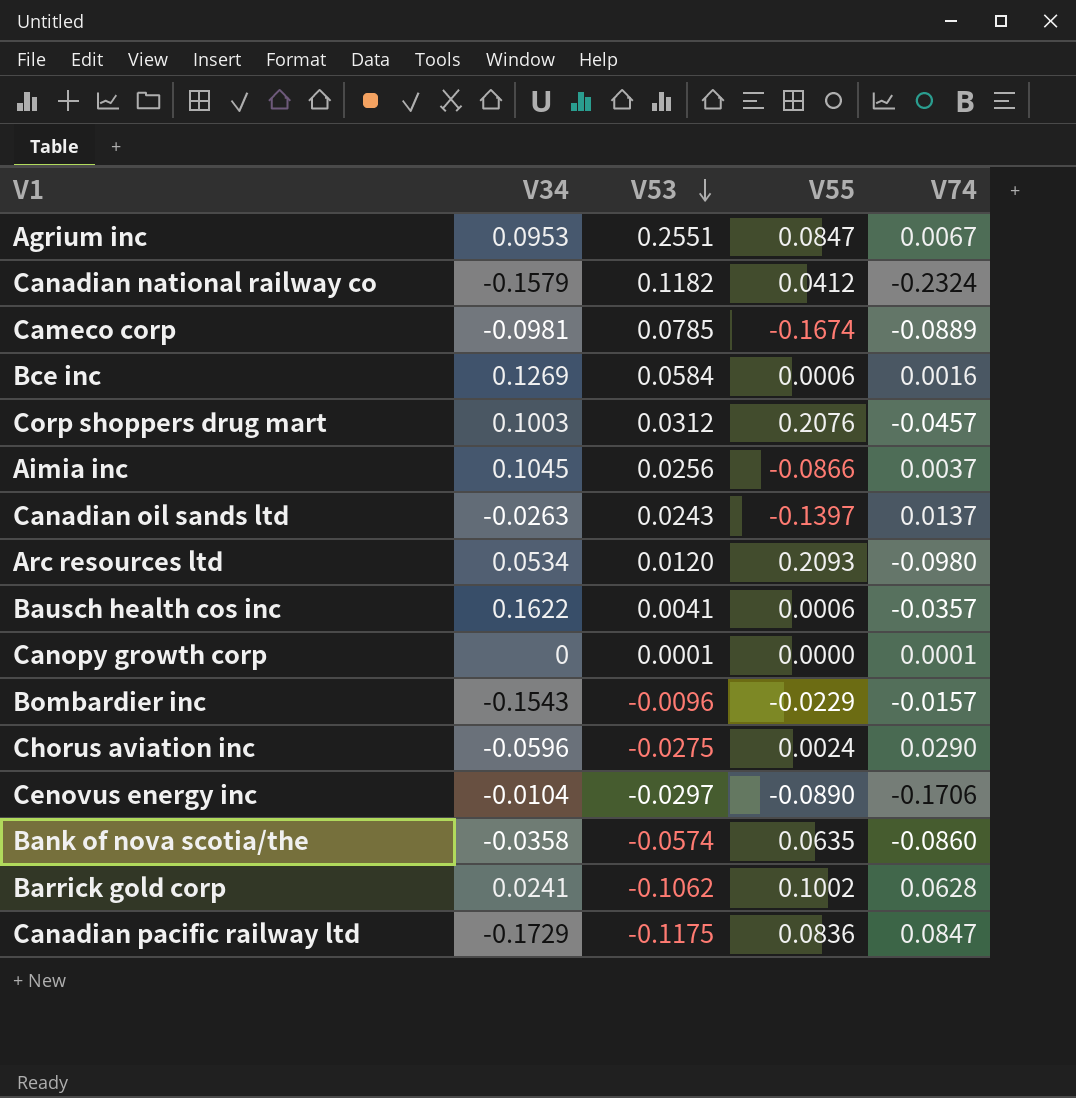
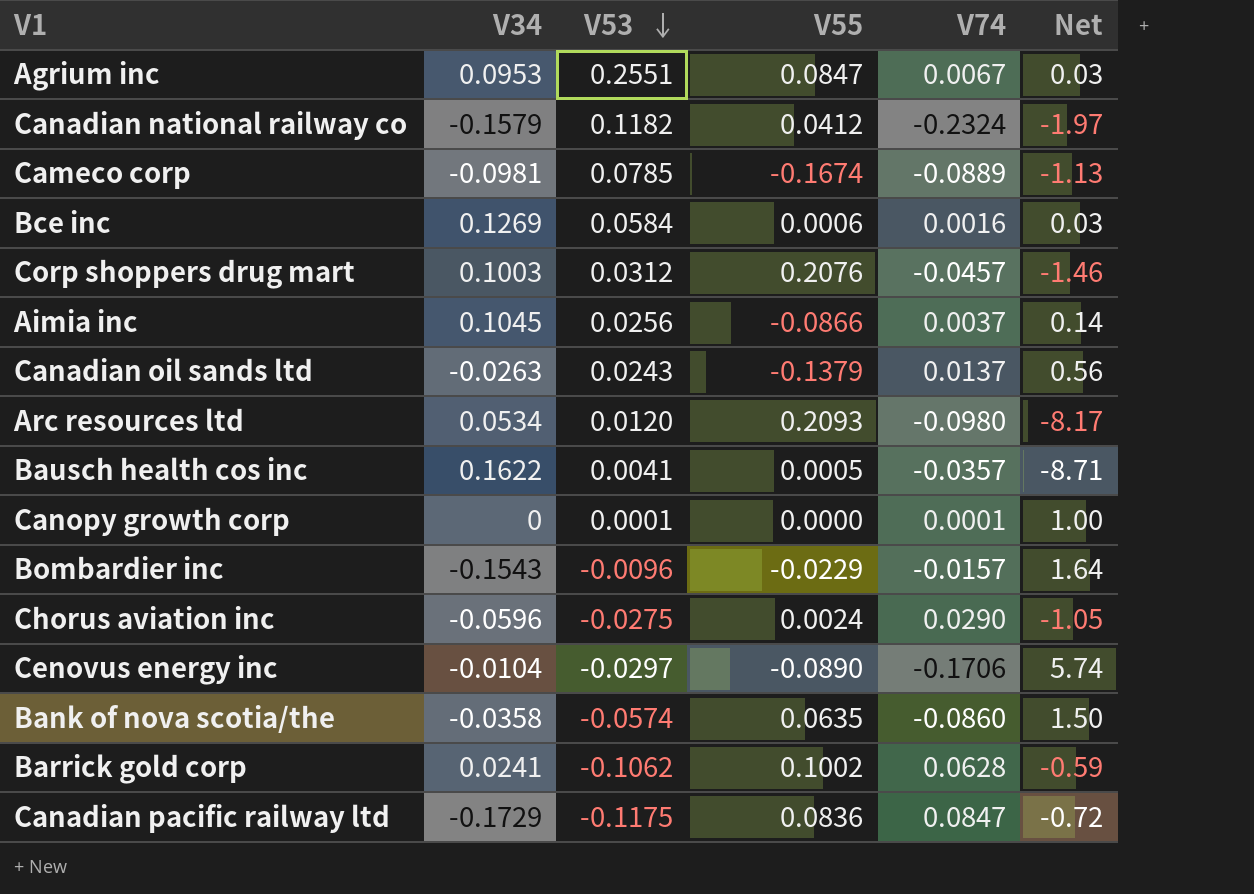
column Net | formula: none -> [V74] / [V53]
Canadian oil sands ltd | V55: -0.1397 -> -0.1379
Bausch health cos inc | V55: 0.0006 -> 0.0005

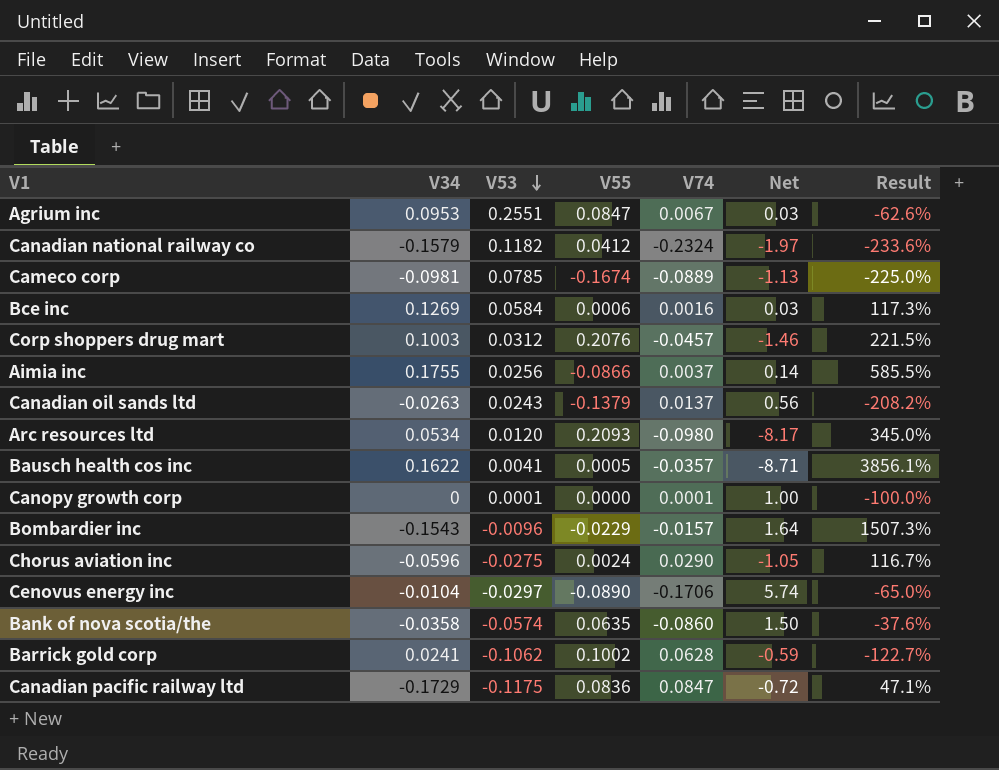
column Result | formula: none -> ([V34] - [V53]) / [V53]
Aimia inc | V34: 0.1045 -> 0.1755

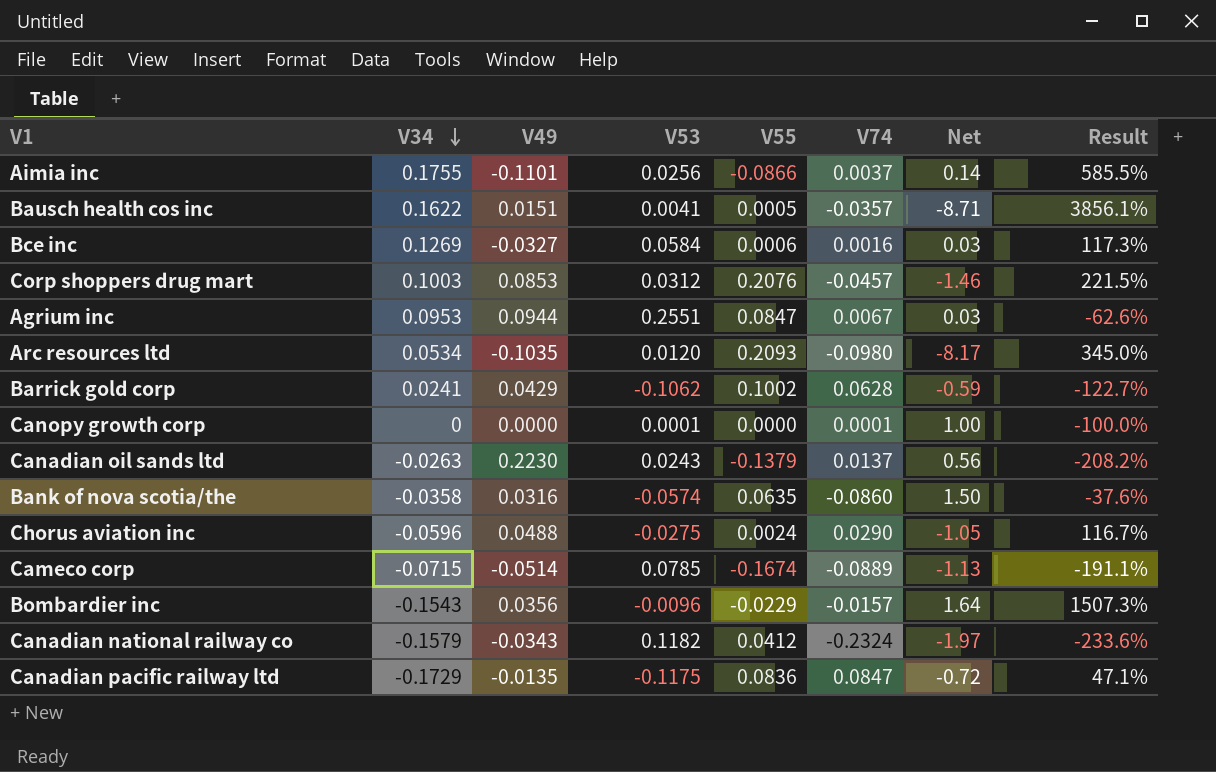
row order: V53 descending -> V34 descending
column V49 | position: none -> 3
row Cenovus energy inc: -0.0104 | -0.0297 | -0.0890 | -0.1706 | 5.74 | -65.0% -> none
Cameco corp | V34: -0.0981 -> -0.0715
Cameco corp | Result: -225.0% -> -191.1%

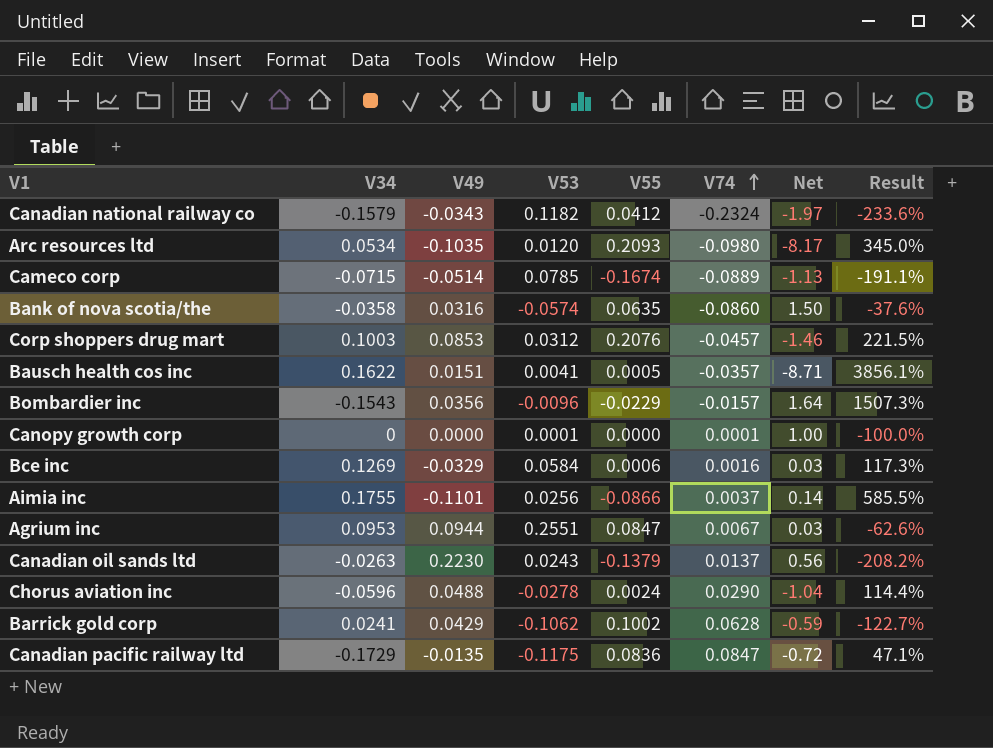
row order: V34 descending -> V74 ascending
Bce inc | V49: -0.0327 -> -0.0329
Chorus aviation inc | V53: -0.0275 -> -0.0278
Chorus aviation inc | Net: -1.05 -> -1.04
Chorus aviation inc | Result: 116.7% -> 114.4%

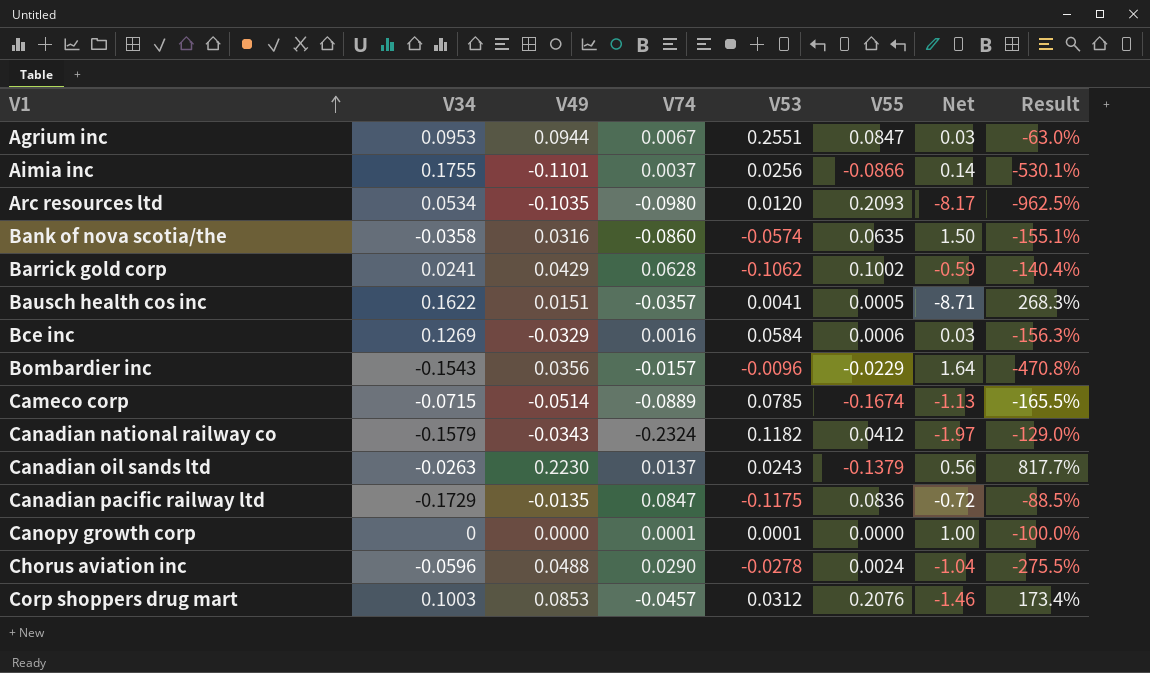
row order: V74 ascending -> V1 ascending
column V74 | position: 6 -> 4
column Result | formula: ([V34] - [V53]) / [V53] -> ([V49] - [V53]) / [V53]

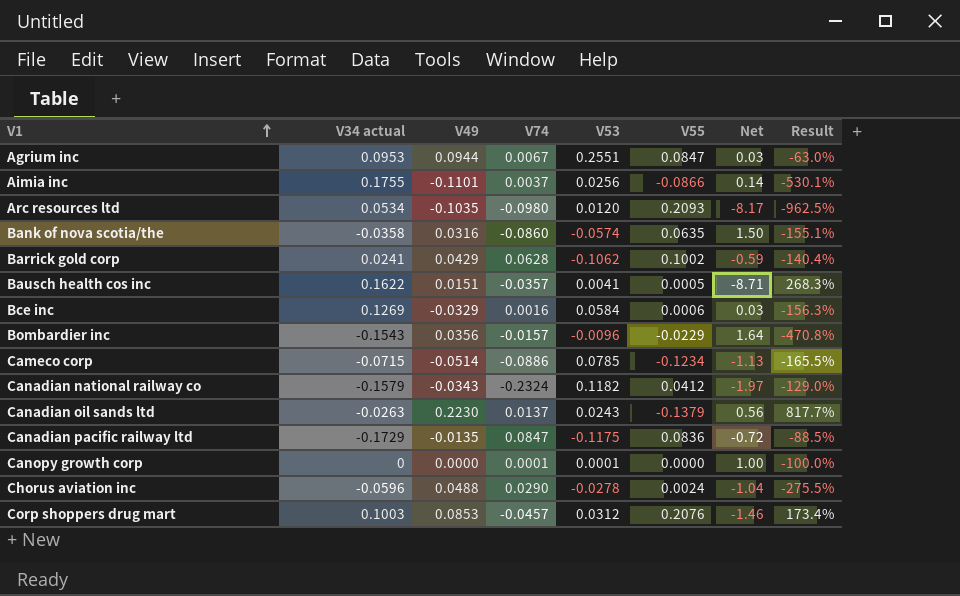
column name: V34 -> V34 actual
Cameco corp | V74: -0.0889 -> -0.0886
Cameco corp | V55: -0.1674 -> -0.1234

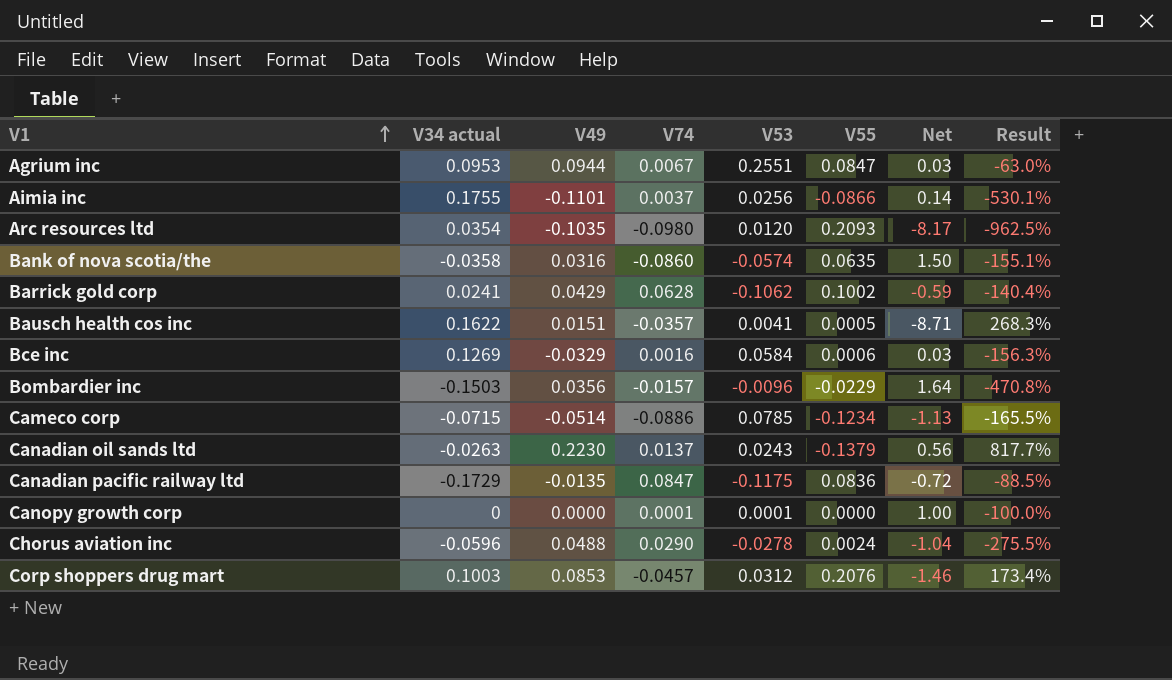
row Canadian national railway co: -0.1579 | -0.0343 | -0.2324 | 0.1182 | 0.0412 | -1.97 | -129.0% -> none
Arc resources ltd | V34 actual: 0.0534 -> 0.0354
Bombardier inc | V34 actual: -0.1543 -> -0.1503

